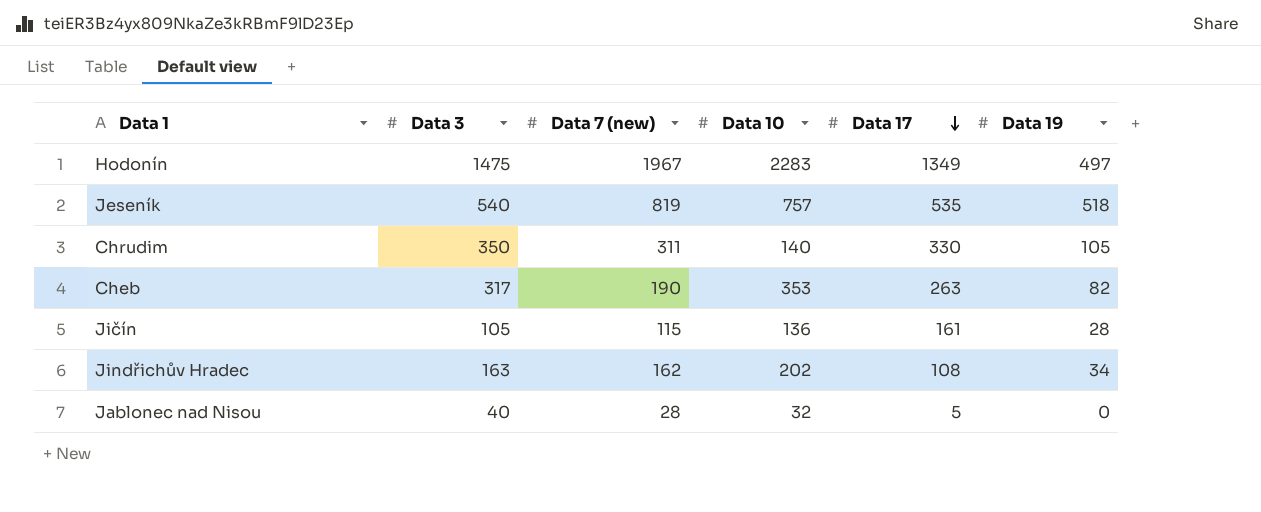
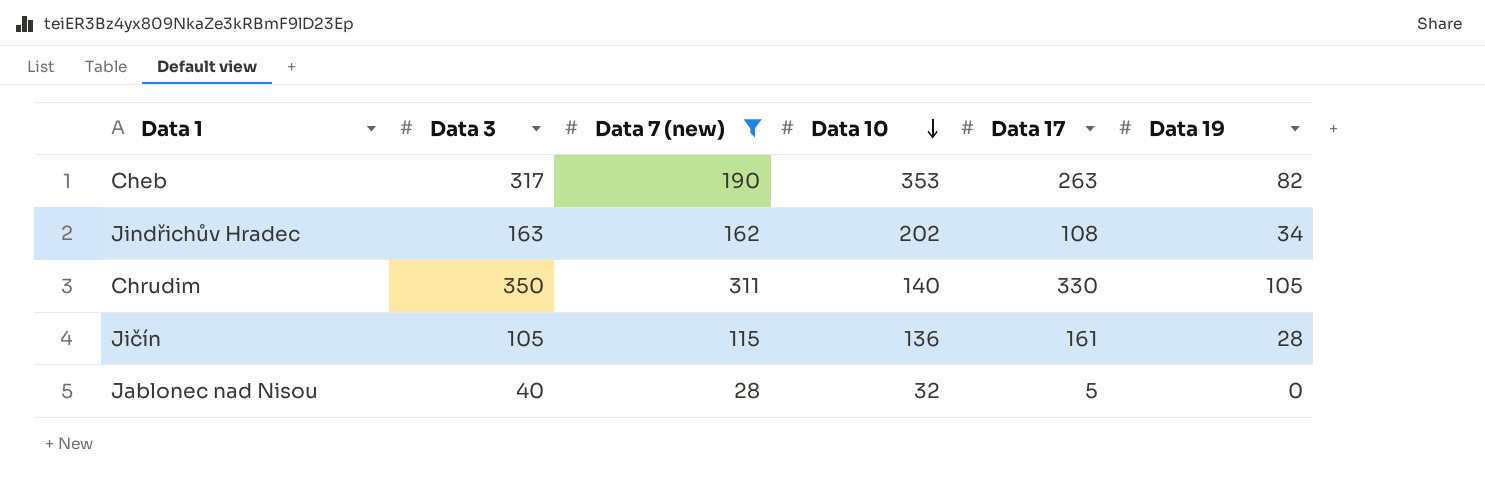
filter: none -> Data 7 (new) <= 311
row order: Data 17 descending -> Data 10 descending

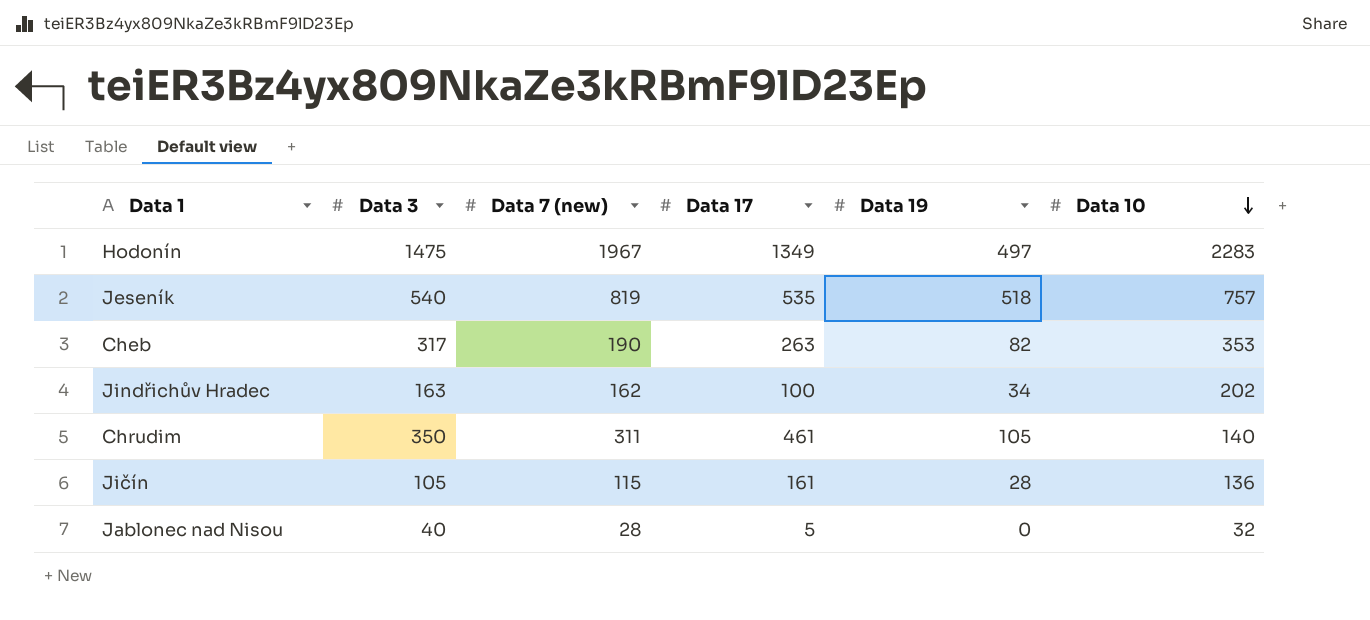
filter: Data 7 (new) <= 311 -> none
column Data 10 | position: 4 -> 6
Jindřichův Hradec | Data 17: 108 -> 100
Chrudim | Data 17: 330 -> 461

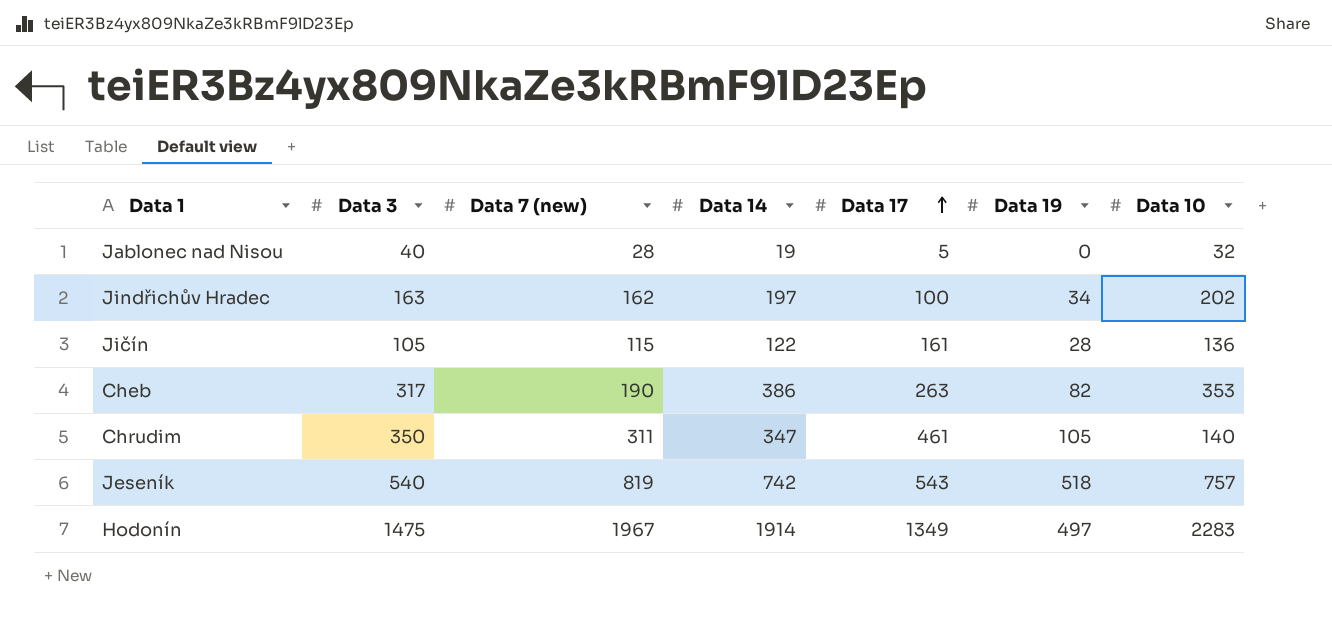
row order: Data 10 descending -> Data 17 ascending
column Data 14 | position: none -> 4
Jeseník | Data 17: 535 -> 543

